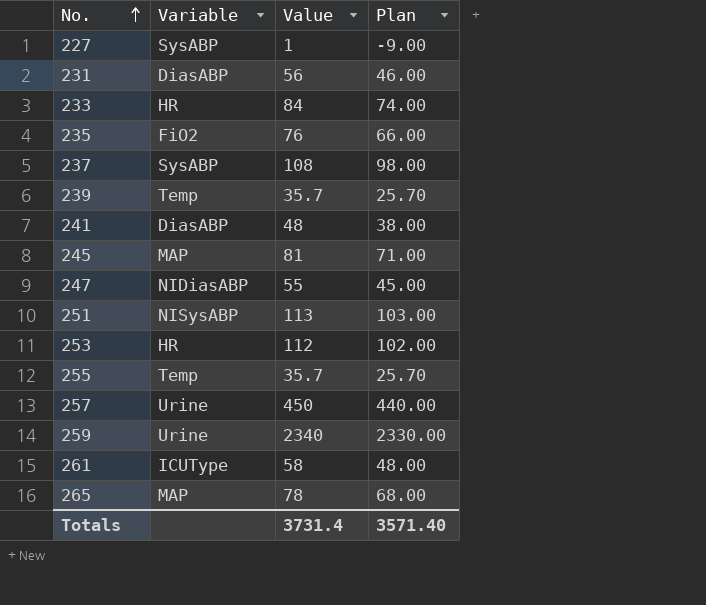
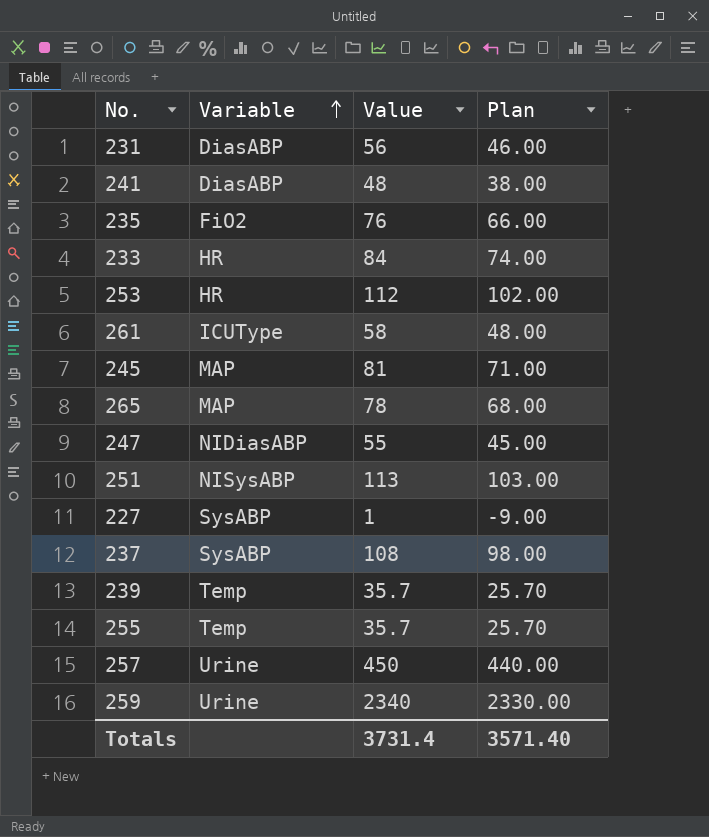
row order: No. ascending -> Variable ascending

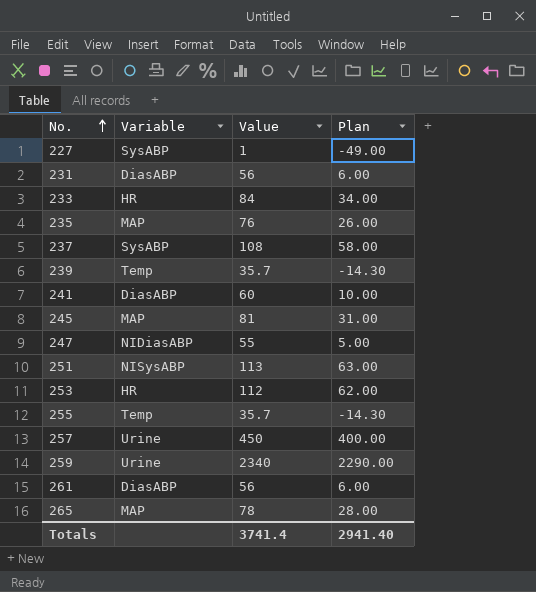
row order: Variable ascending -> No. ascending
column Plan | formula: [Value] - 10 -> [Value] - 50
235 | Variable: FiO2 -> MAP
241 | Value: 48 -> 60
261 | Variable: ICUType -> DiasABP
261 | Value: 58 -> 56
Totals | Value: 3731.4 -> 3741.4
Totals | Plan: 3571.40 -> 2941.40

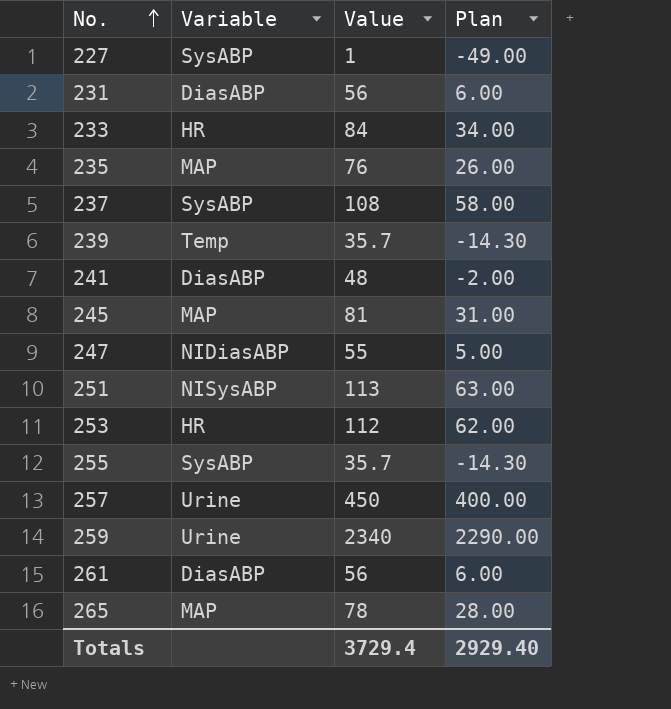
241 | Value: 60 -> 48
241 | Plan: 10.00 -> -2.00
255 | Variable: Temp -> SysABP
Totals | Value: 3741.4 -> 3729.4
Totals | Plan: 2941.40 -> 2929.40

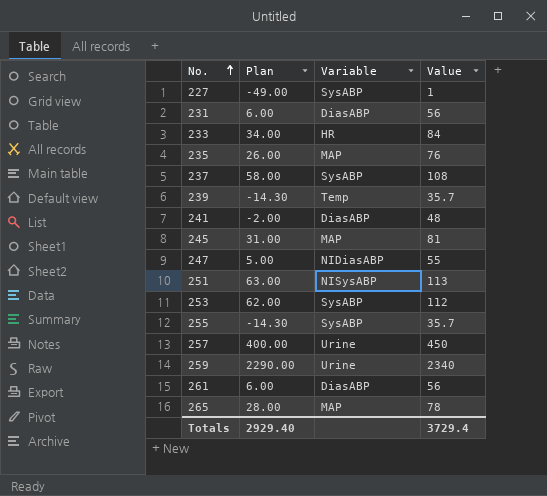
column Plan | position: 4 -> 2
253 | Variable: HR -> SysABP

